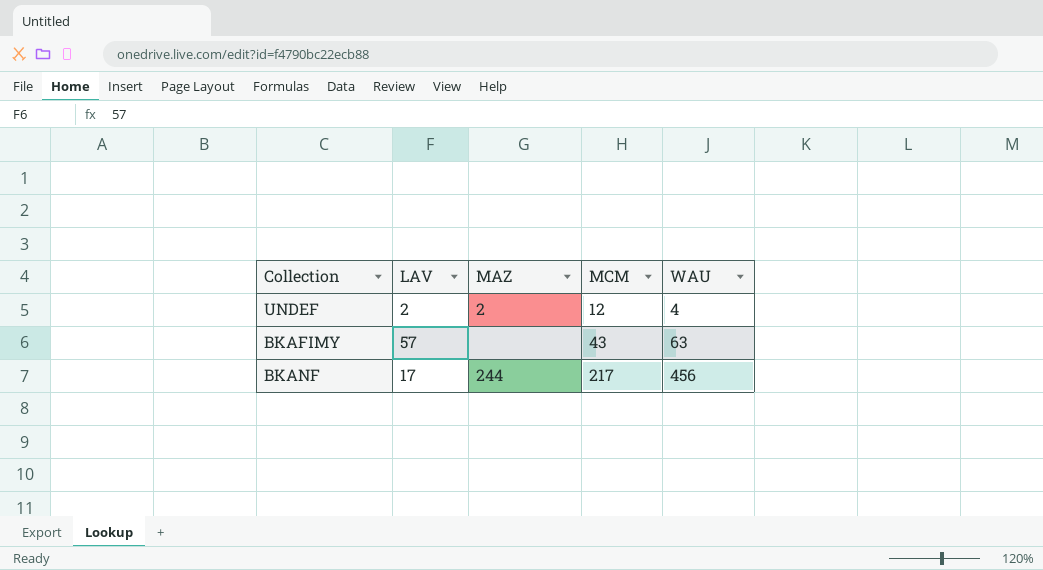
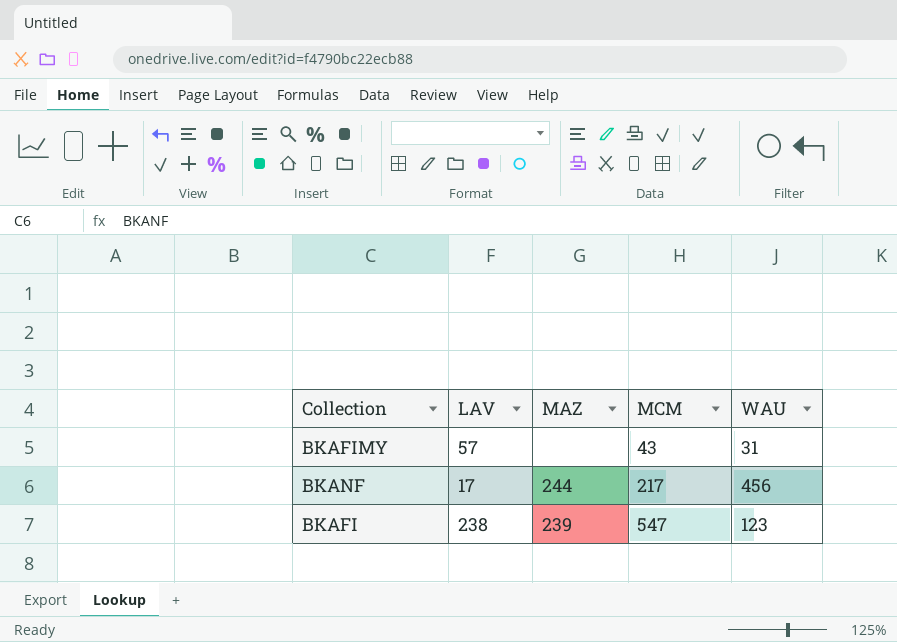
row UNDEF: 2 | 2 | 12 | 4 -> none
BKAFIMY | WAU: 63 -> 31
row BKAFI: none -> 238 | 239 | 547 | 123

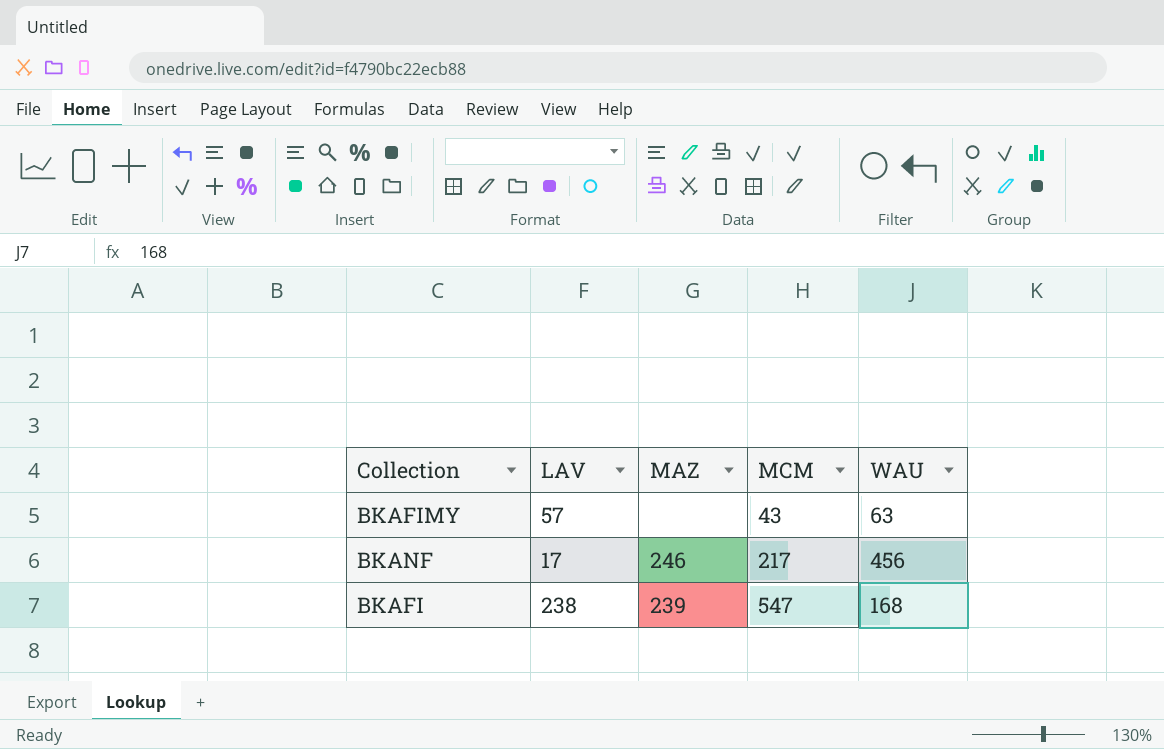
BKAFIMY | WAU: 31 -> 63
BKANF | MAZ: 244 -> 246
BKAFI | WAU: 123 -> 168

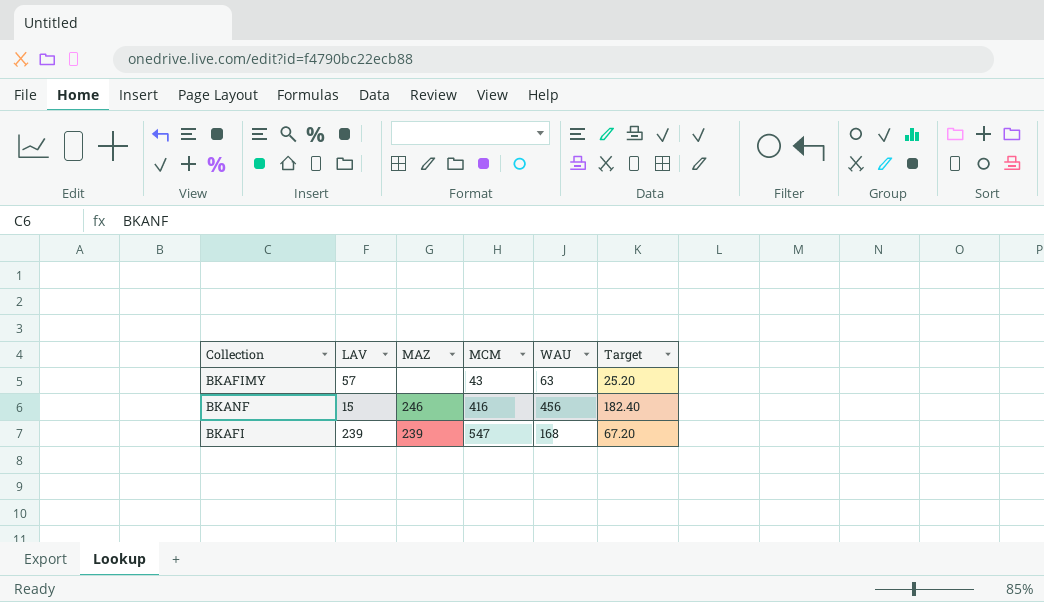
column Target | formula: none -> [WAU] * 0.4
BKANF | LAV: 17 -> 15
BKANF | MCM: 217 -> 416
BKAFI | LAV: 238 -> 239

